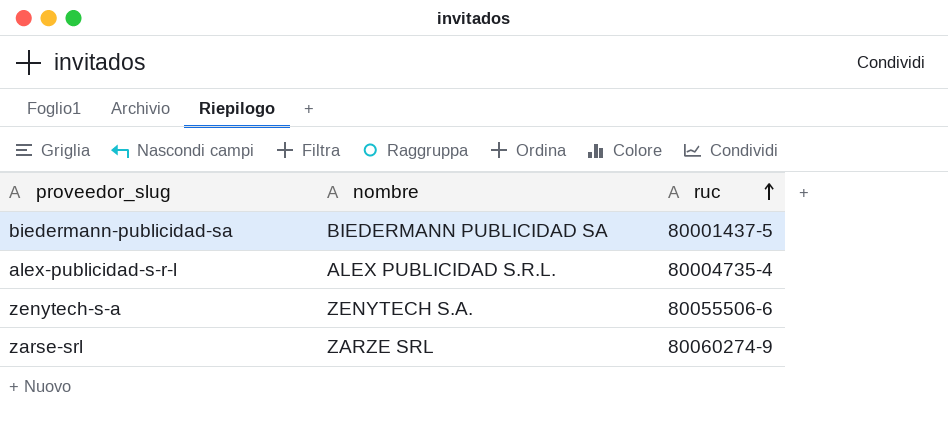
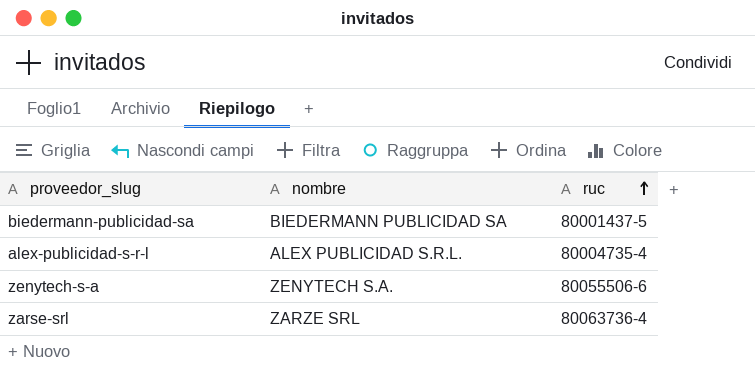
zarse-srl | ruc: 80060274-9 -> 80063736-4

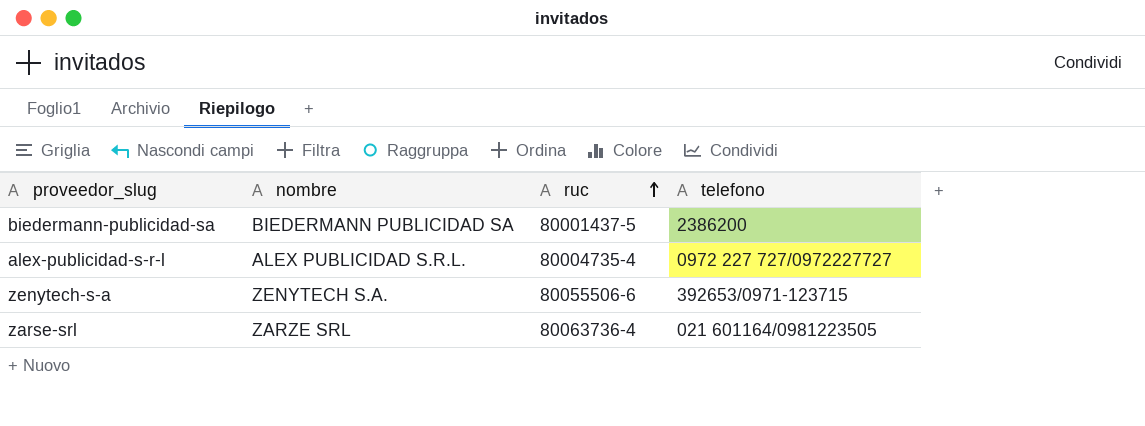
column telefono | position: none -> 4

